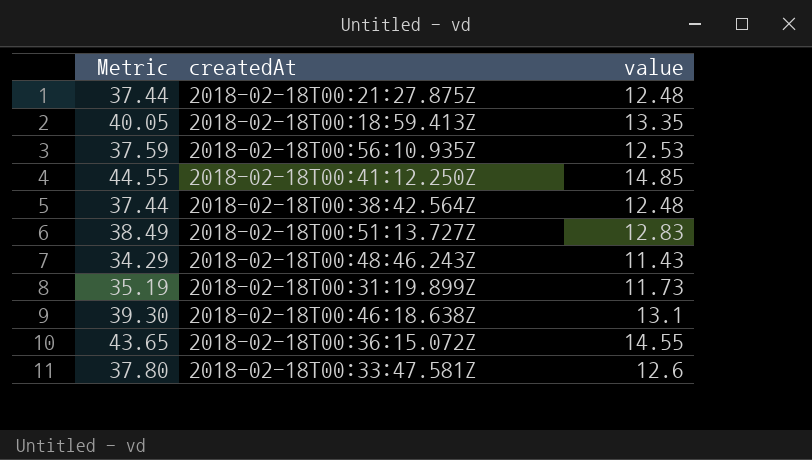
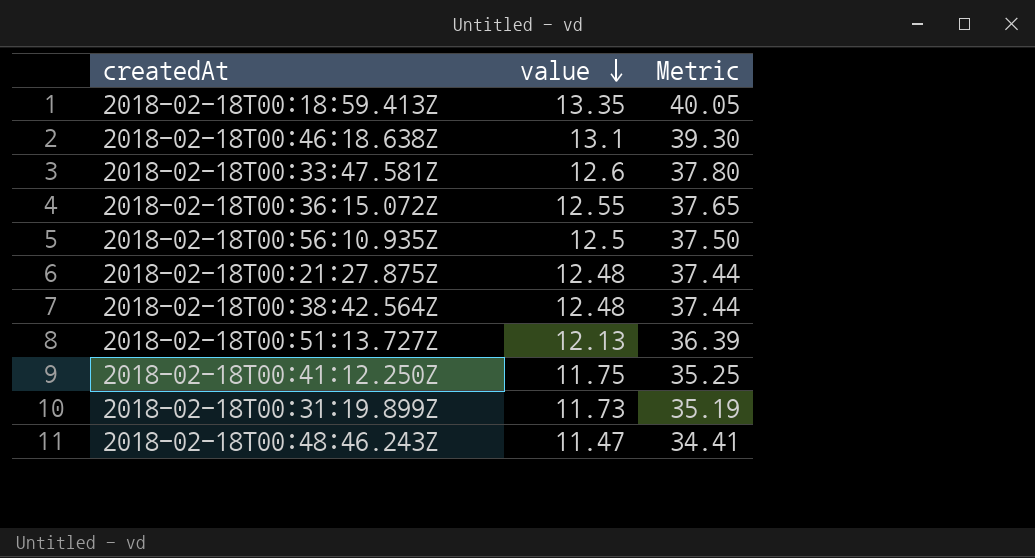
row order: none -> value descending
column Metric | position: 1 -> 3
2018-02-18T00:36:15.072Z | value: 14.55 -> 12.55
2018-02-18T00:36:15.072Z | Metric: 43.65 -> 37.65
2018-02-18T00:56:10.935Z | value: 12.53 -> 12.5
2018-02-18T00:56:10.935Z | Metric: 37.59 -> 37.50
2018-02-18T00:51:13.727Z | value: 12.83 -> 12.13
2018-02-18T00:51:13.727Z | Metric: 38.49 -> 36.39
2018-02-18T00:41:12.250Z | value: 14.85 -> 11.75
2018-02-18T00:41:12.250Z | Metric: 44.55 -> 35.25
2018-02-18T00:48:46.243Z | value: 11.43 -> 11.47
2018-02-18T00:48:46.243Z | Metric: 34.29 -> 34.41

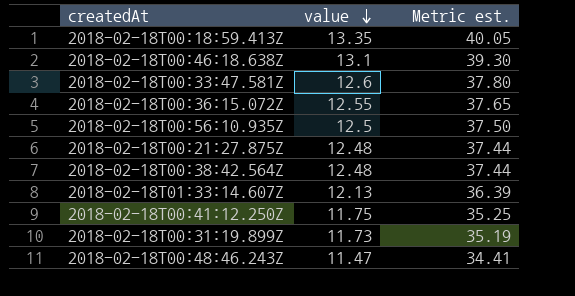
column name: Metric -> Metric est.
row 2018-02-18T00:51:13.727Z: 12.13 | 36.39 -> none
row 2018-02-18T01:33:14.607Z: none -> 12.13 | 36.39

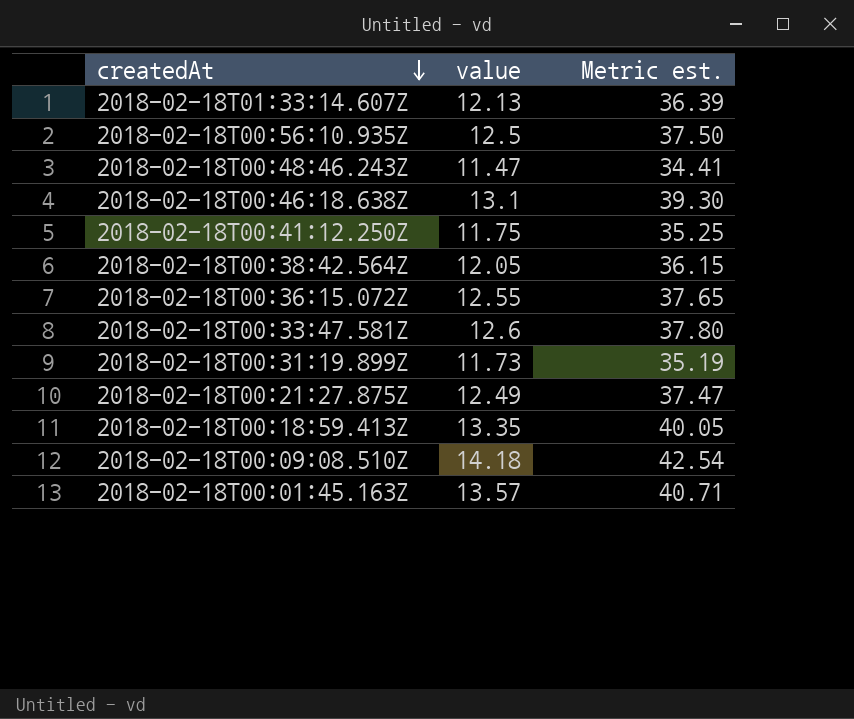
row order: value descending -> createdAt descending
2018-02-18T00:38:42.564Z | value: 12.48 -> 12.05
2018-02-18T00:38:42.564Z | Metric est.: 37.44 -> 36.15
2018-02-18T00:21:27.875Z | value: 12.48 -> 12.49
2018-02-18T00:21:27.875Z | Metric est.: 37.44 -> 37.47
row 2018-02-18T00:09:08.510Z: none -> 14.18 | 42.54
row 2018-02-18T00:01:45.163Z: none -> 13.57 | 40.71

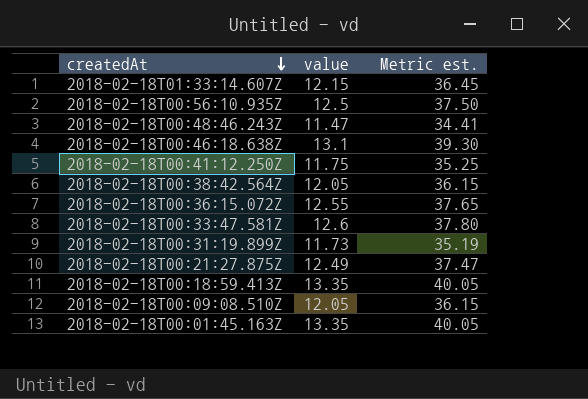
2018-02-18T01:33:14.607Z | value: 12.13 -> 12.15
2018-02-18T01:33:14.607Z | Metric est.: 36.39 -> 36.45
2018-02-18T00:09:08.510Z | value: 14.18 -> 12.05
2018-02-18T00:09:08.510Z | Metric est.: 42.54 -> 36.15
2018-02-18T00:01:45.163Z | value: 13.57 -> 13.35
2018-02-18T00:01:45.163Z | Metric est.: 40.71 -> 40.05

